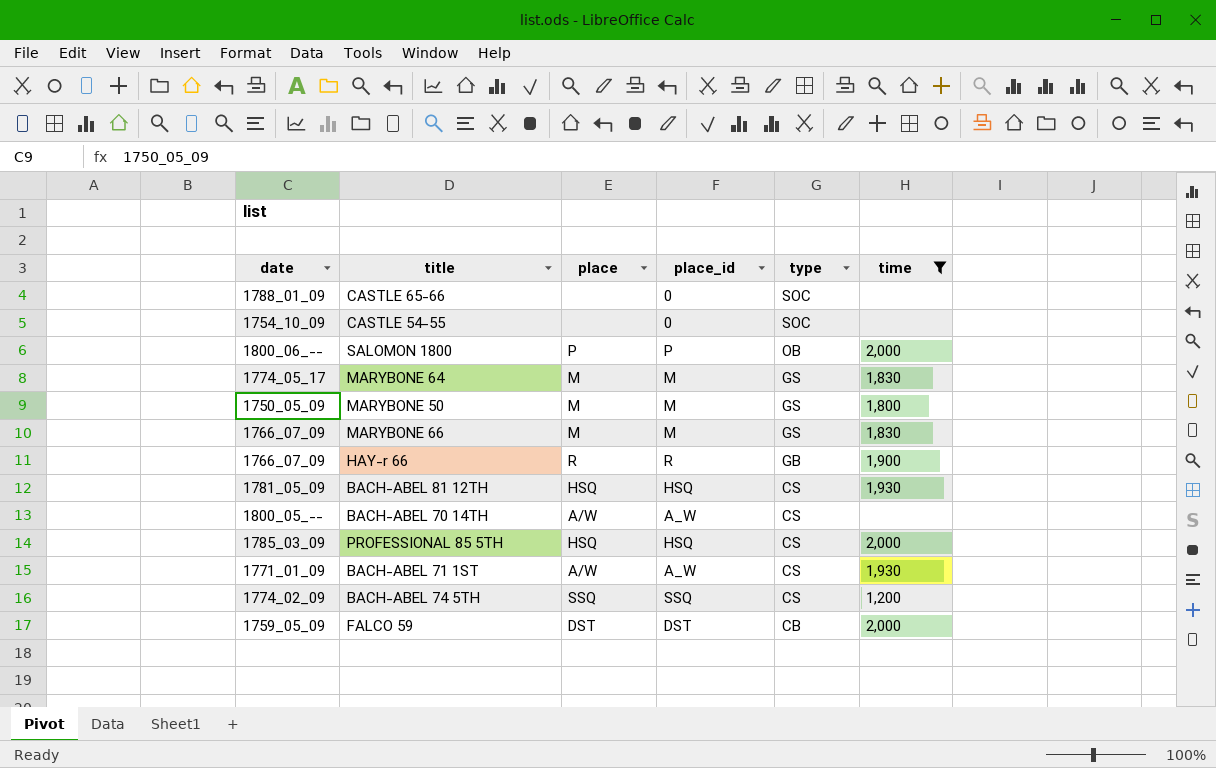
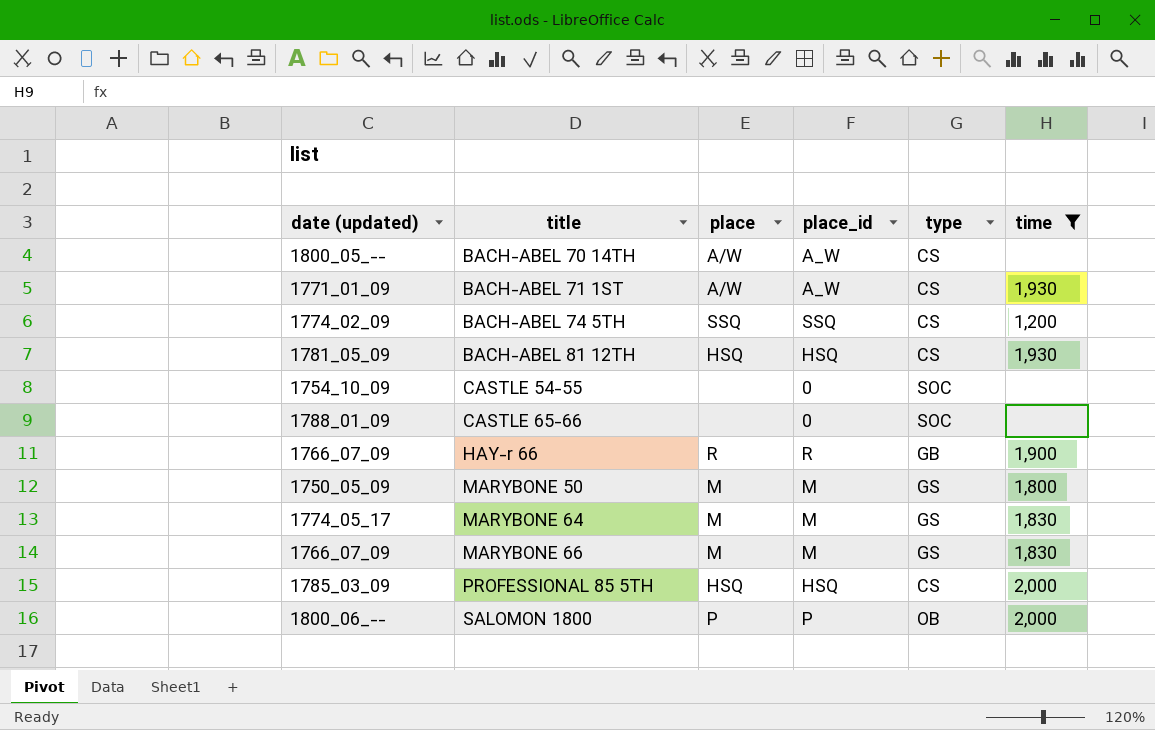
row order: type descending -> title ascending
column name: date -> date (updated)
row FALCO 59: 1759_05_09 | DST | DST | CB | 2,000 -> none

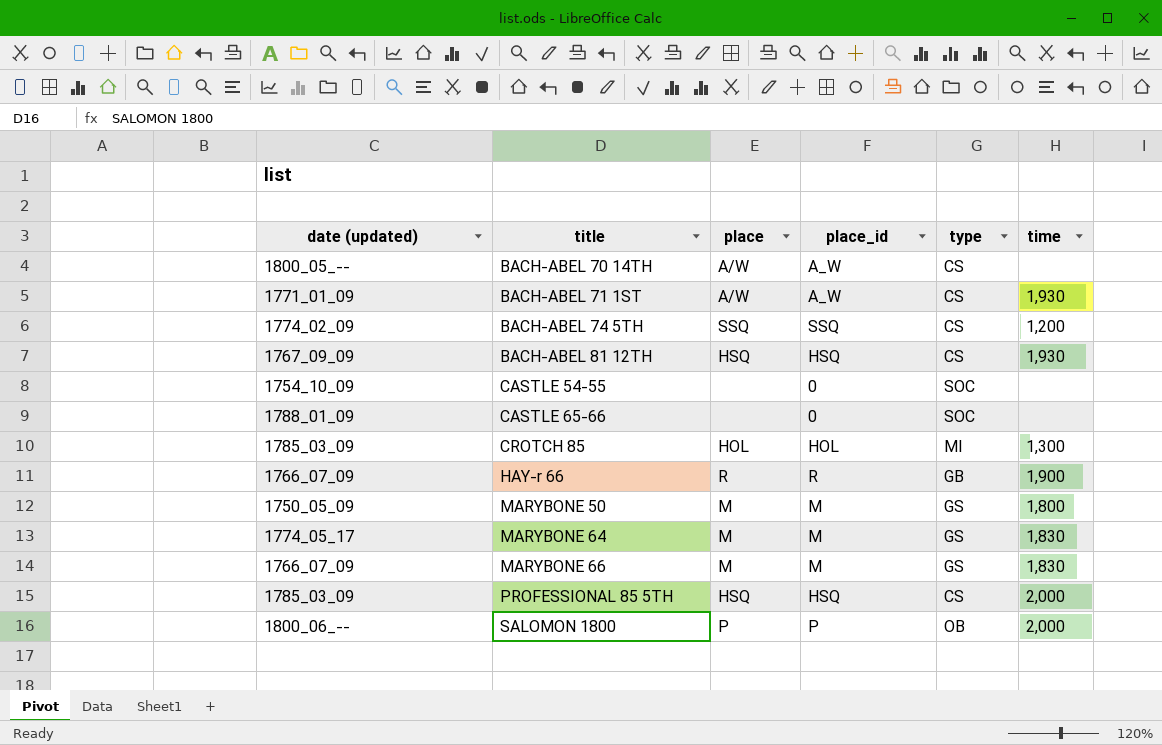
filter: time != 1,300 -> none
BACH-ABEL 81 12TH | date (updated): 1781_05_09 -> 1767_09_09

